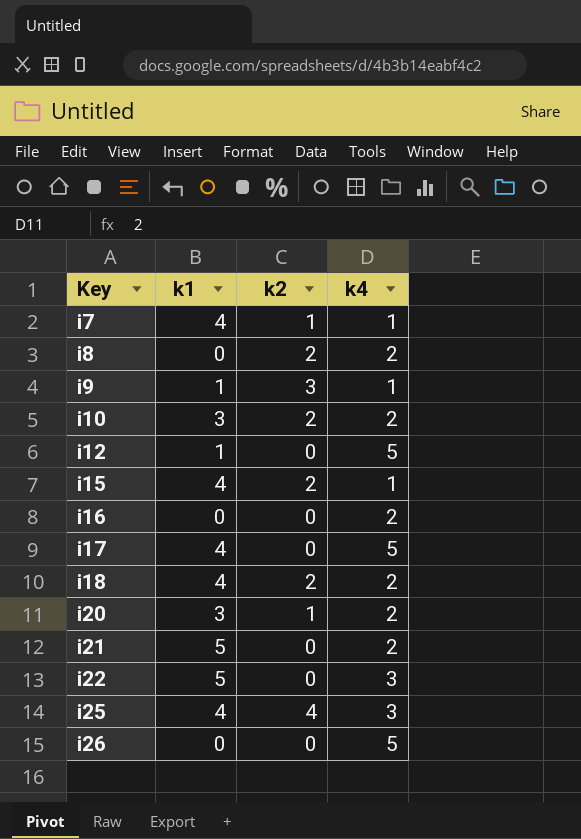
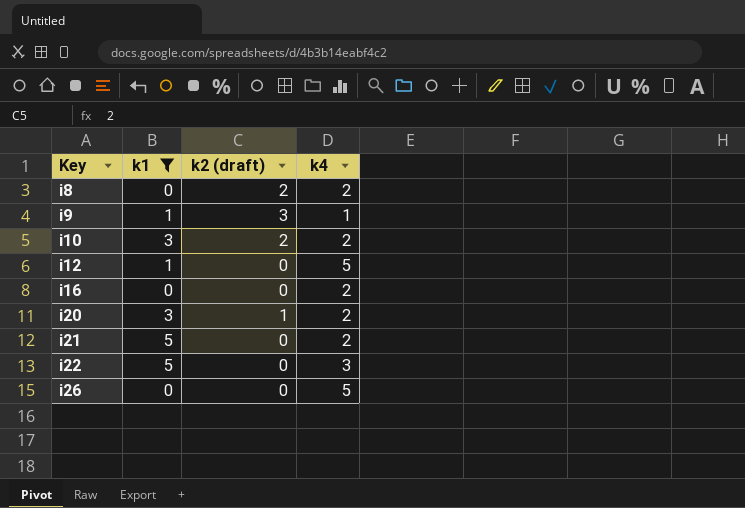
filter: none -> k1 != 4
column name: k2 -> k2 (draft)

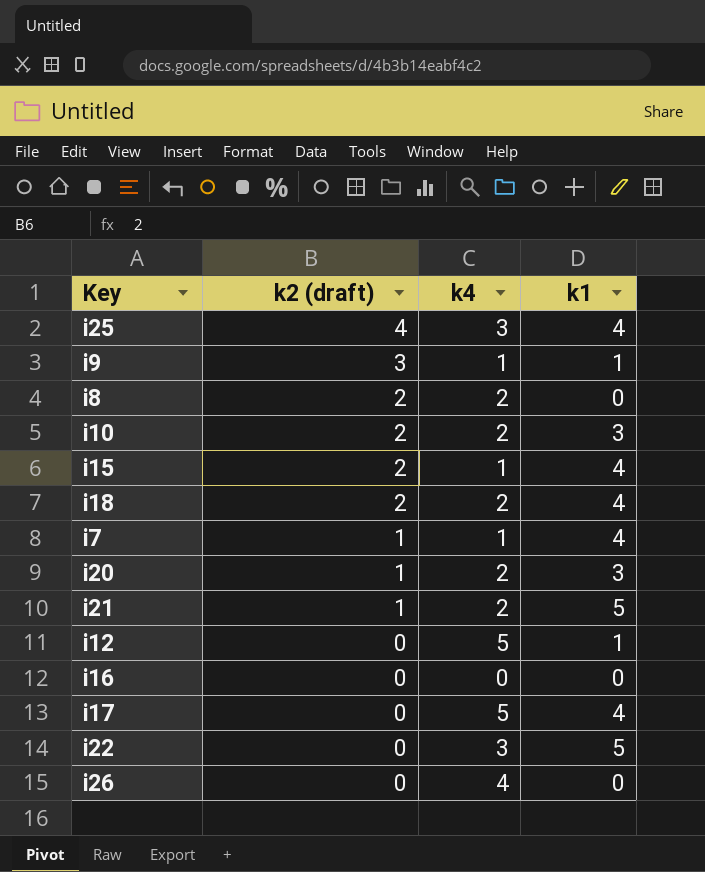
filter: k1 != 4 -> none
row order: Key ascending -> k2 (draft) descending
column k1 | position: 2 -> 4
i21 | k2 (draft): 0 -> 1
i16 | k4: 2 -> 0
i26 | k4: 5 -> 4

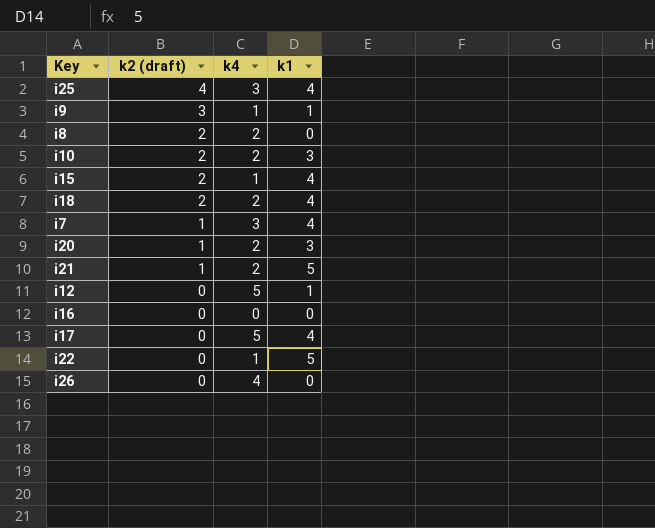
i7 | k4: 1 -> 3
i22 | k4: 3 -> 1

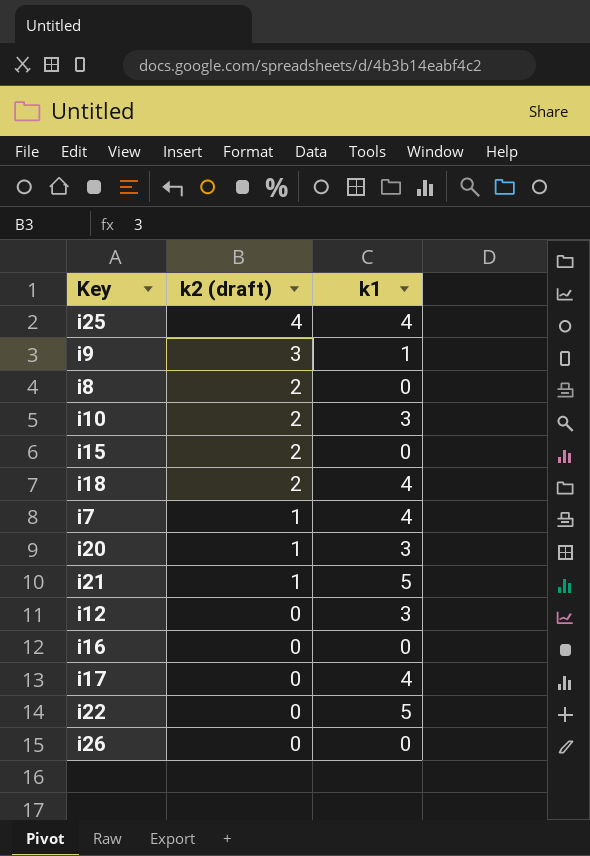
column k4 | position: 3 -> none
i15 | k1: 4 -> 0
i12 | k1: 1 -> 3

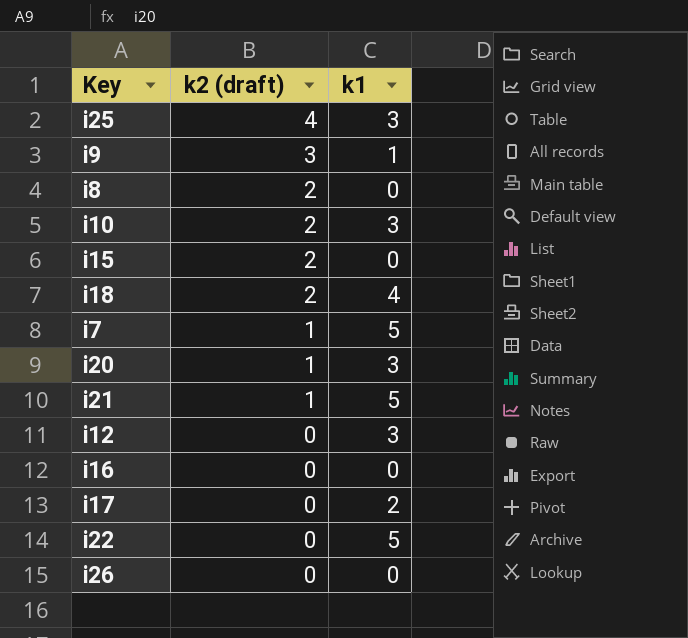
i25 | k1: 4 -> 3
i7 | k1: 4 -> 5
i17 | k1: 4 -> 2

